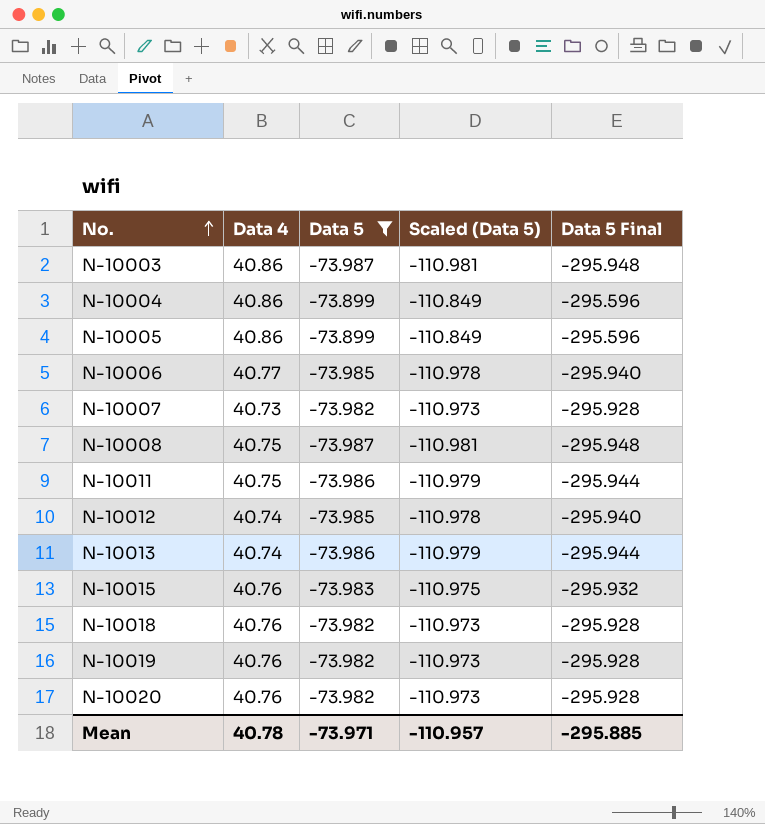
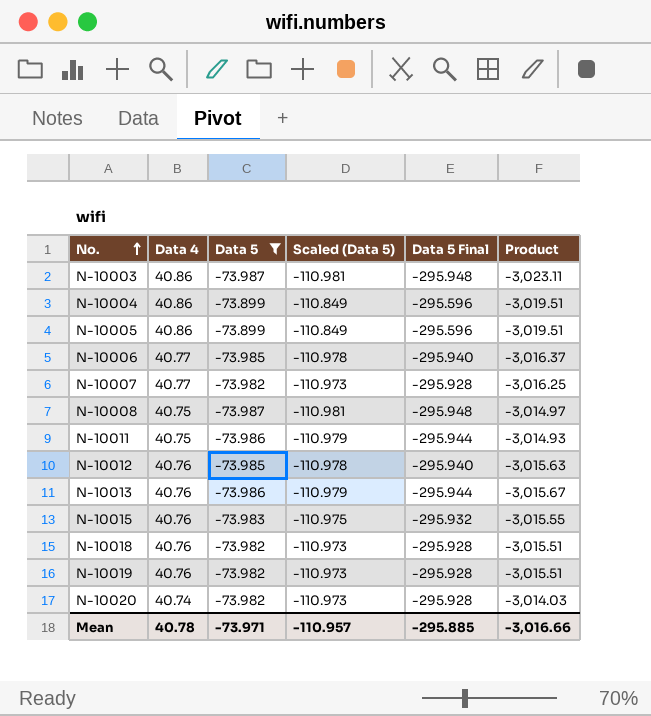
column Product | formula: none -> [Data 4] * [Data 5]
N-10007 | Data 4: 40.73 -> 40.77
N-10012 | Data 4: 40.74 -> 40.76
N-10013 | Data 4: 40.74 -> 40.76
N-10020 | Data 4: 40.76 -> 40.74

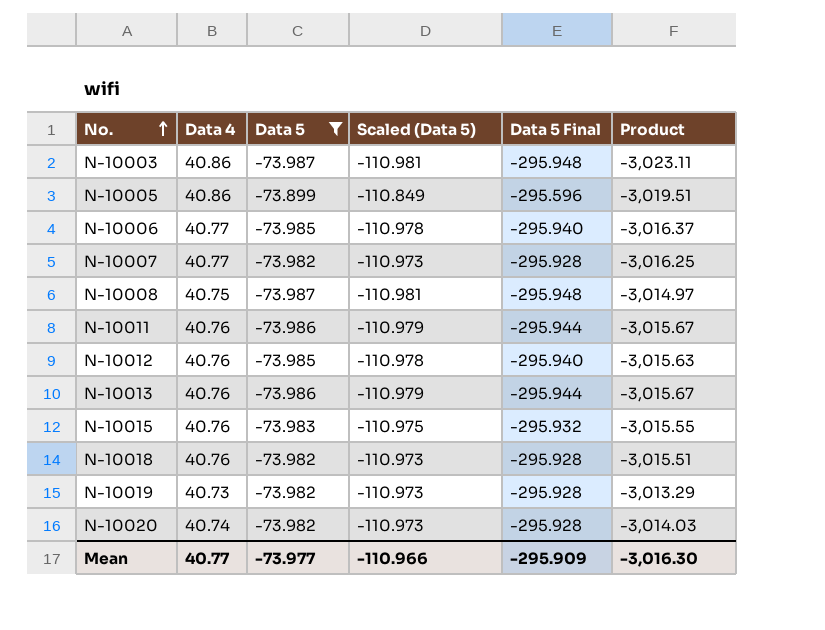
row N-10004: 40.86 | -73.899 | -110.849 | -295.596 | -3,019.51 -> none
N-10011 | Data 4: 40.75 -> 40.76
N-10011 | Product: -3,014.93 -> -3,015.67
N-10019 | Data 4: 40.76 -> 40.73
N-10019 | Product: -3,015.51 -> -3,013.29
Mean | Data 4: 40.78 -> 40.77
Mean | Data 5: -73.971 -> -73.977
Mean | Scaled (Data 5): -110.957 -> -110.966
Mean | Data 5 Final: -295.885 -> -295.909
Mean | Product: -3,016.66 -> -3,016.30

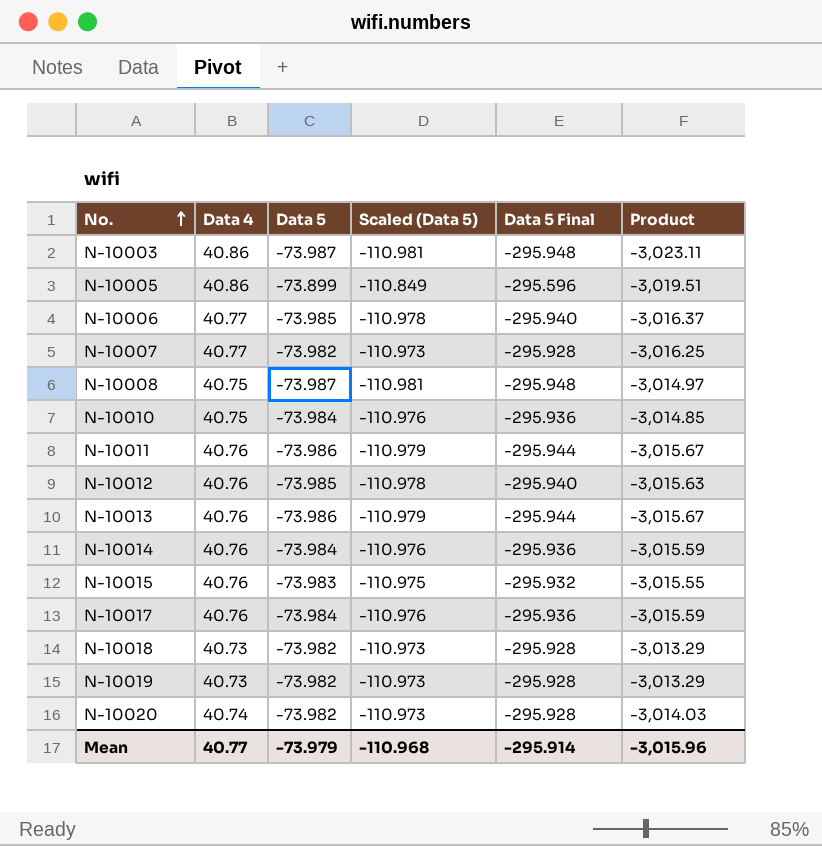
filter: Data 5 != -73.984 -> none
N-10018 | Data 4: 40.76 -> 40.73
N-10018 | Product: -3,015.51 -> -3,013.29
Mean | Data 5: -73.977 -> -73.979
Mean | Scaled (Data 5): -110.966 -> -110.968
Mean | Data 5 Final: -295.909 -> -295.914
Mean | Product: -3,016.30 -> -3,015.96

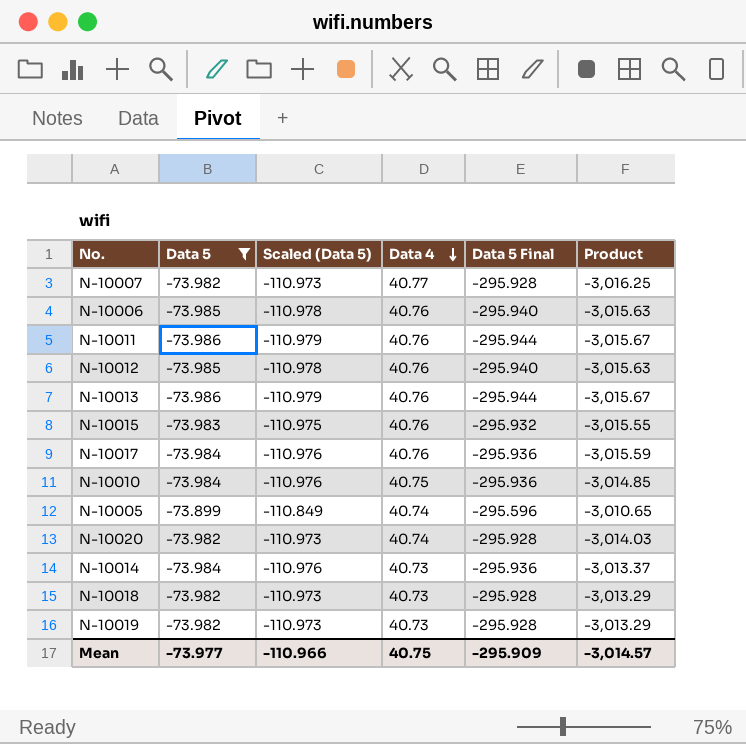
filter: none -> Data 5 != -73.987
row order: No. ascending -> Data 4 descending
column Data 4 | position: 2 -> 4
N-10006 | Data 4: 40.77 -> 40.76
N-10006 | Product: -3,016.37 -> -3,015.63
N-10005 | Data 4: 40.86 -> 40.74
N-10005 | Product: -3,019.51 -> -3,010.65
N-10014 | Data 4: 40.76 -> 40.73
N-10014 | Product: -3,015.59 -> -3,013.37
Mean | Data 5: -73.979 -> -73.977
Mean | Scaled (Data 5): -110.968 -> -110.966
Mean | Data 4: 40.77 -> 40.75
Mean | Data 5 Final: -295.914 -> -295.909
Mean | Product: -3,015.96 -> -3,014.57

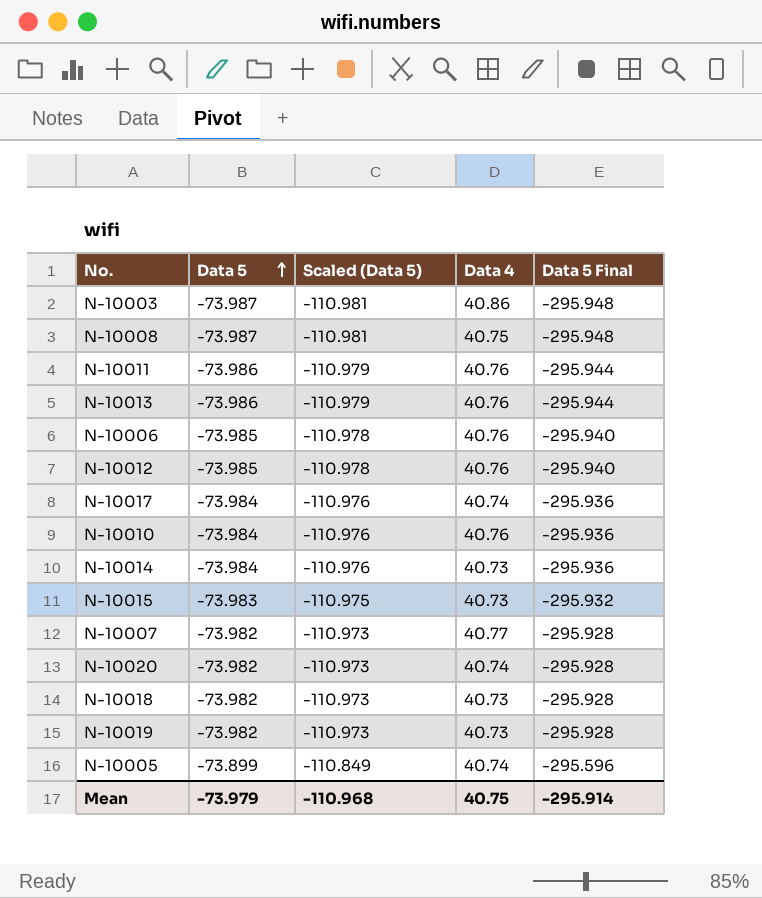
filter: Data 5 != -73.987 -> none
row order: Data 4 descending -> Data 5 ascending
column Product | formula: [Data 5] * [Data 4] -> none
N-10017 | Data 4: 40.76 -> 40.74
N-10010 | Data 4: 40.75 -> 40.76
N-10015 | Data 4: 40.76 -> 40.73
Mean | Data 5: -73.977 -> -73.979
Mean | Scaled (Data 5): -110.966 -> -110.968
Mean | Data 5 Final: -295.909 -> -295.914

